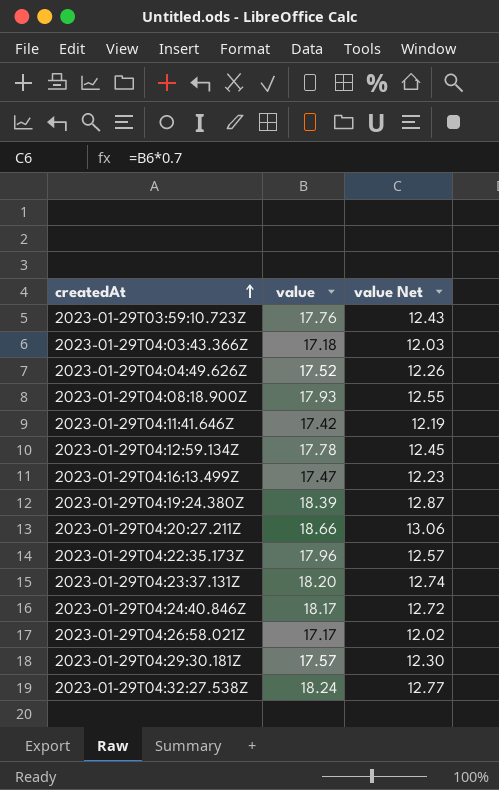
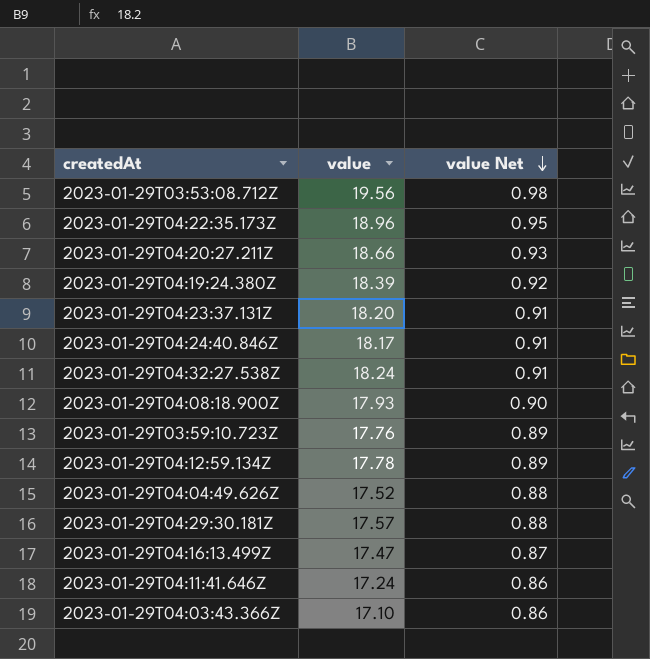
row order: createdAt ascending -> value Net descending
column value Net | formula: [value] * 0.7 -> [value] * 0.05
row 2023-01-29T04:26:58.021Z: 17.17 | 12.02 -> none
row 2023-01-29T03:53:08.712Z: none -> 19.56 | 0.98
2023-01-29T04:22:35.173Z | value: 17.96 -> 18.96
2023-01-29T04:11:41.646Z | value: 17.42 -> 17.24
2023-01-29T04:03:43.366Z | value: 17.18 -> 17.10

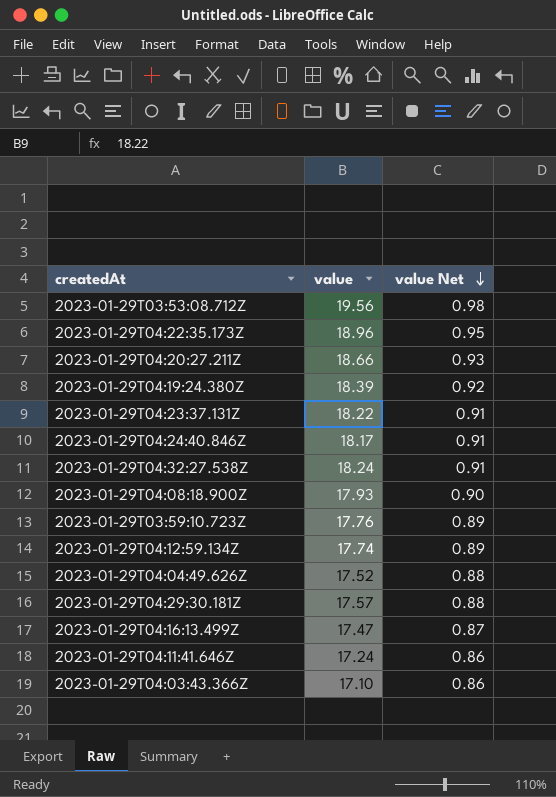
2023-01-29T04:23:37.131Z | value: 18.20 -> 18.22
2023-01-29T04:12:59.134Z | value: 17.78 -> 17.74

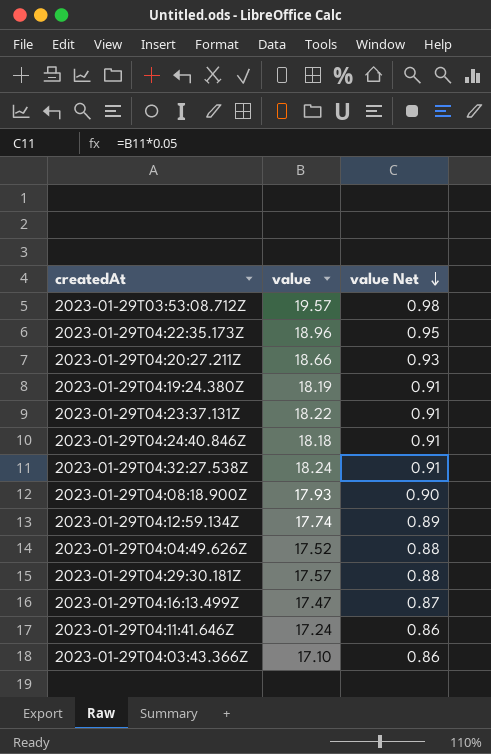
row 2023-01-29T03:59:10.723Z: 17.76 | 0.89 -> none
2023-01-29T03:53:08.712Z | value: 19.56 -> 19.57
2023-01-29T04:19:24.380Z | value: 18.39 -> 18.19
2023-01-29T04:19:24.380Z | value Net: 0.92 -> 0.91
2023-01-29T04:24:40.846Z | value: 18.17 -> 18.18

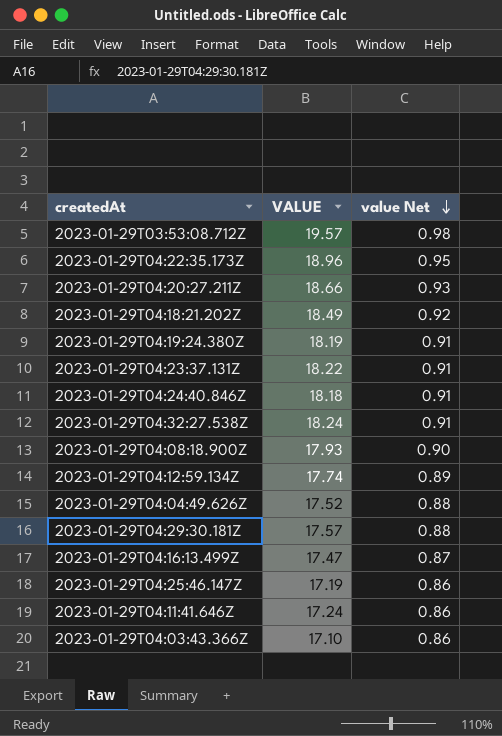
column name: value -> VALUE
row 2023-01-29T04:18:21.202Z: none -> 18.49 | 0.92
row 2023-01-29T04:25:46.147Z: none -> 17.19 | 0.86

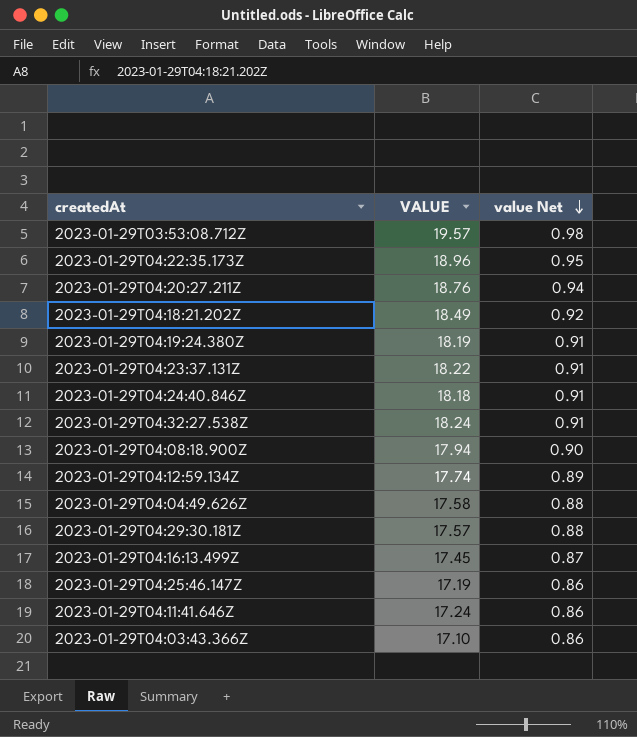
2023-01-29T04:20:27.211Z | VALUE: 18.66 -> 18.76
2023-01-29T04:20:27.211Z | value Net: 0.93 -> 0.94
2023-01-29T04:08:18.900Z | VALUE: 17.93 -> 17.94
2023-01-29T04:04:49.626Z | VALUE: 17.52 -> 17.58
2023-01-29T04:16:13.499Z | VALUE: 17.47 -> 17.45

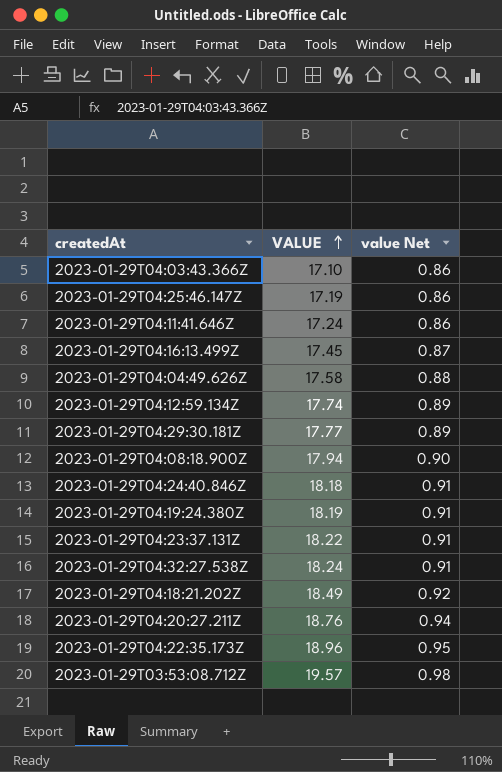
row order: value Net descending -> VALUE ascending
2023-01-29T04:29:30.181Z | VALUE: 17.57 -> 17.77
2023-01-29T04:29:30.181Z | value Net: 0.88 -> 0.89

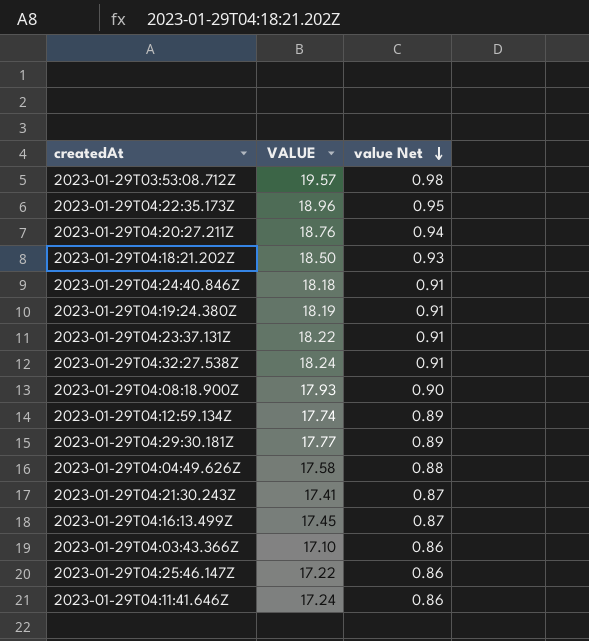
row order: VALUE ascending -> value Net descending
2023-01-29T04:18:21.202Z | VALUE: 18.49 -> 18.50
2023-01-29T04:18:21.202Z | value Net: 0.92 -> 0.93
2023-01-29T04:08:18.900Z | VALUE: 17.94 -> 17.93
row 2023-01-29T04:21:30.243Z: none -> 17.41 | 0.87
2023-01-29T04:25:46.147Z | VALUE: 17.19 -> 17.22

